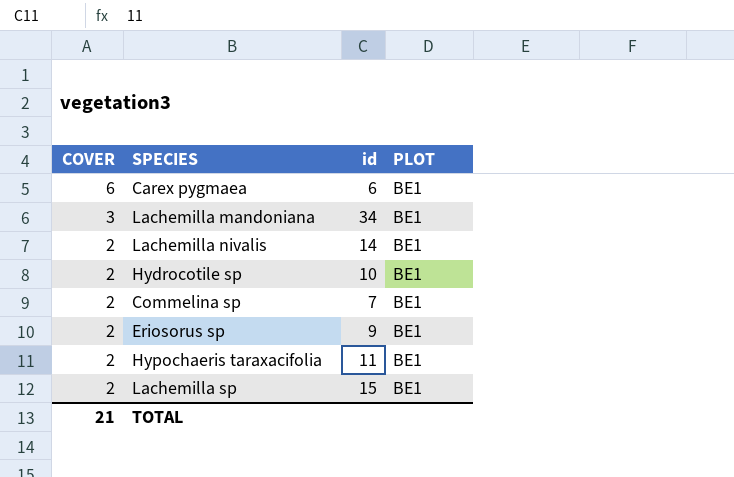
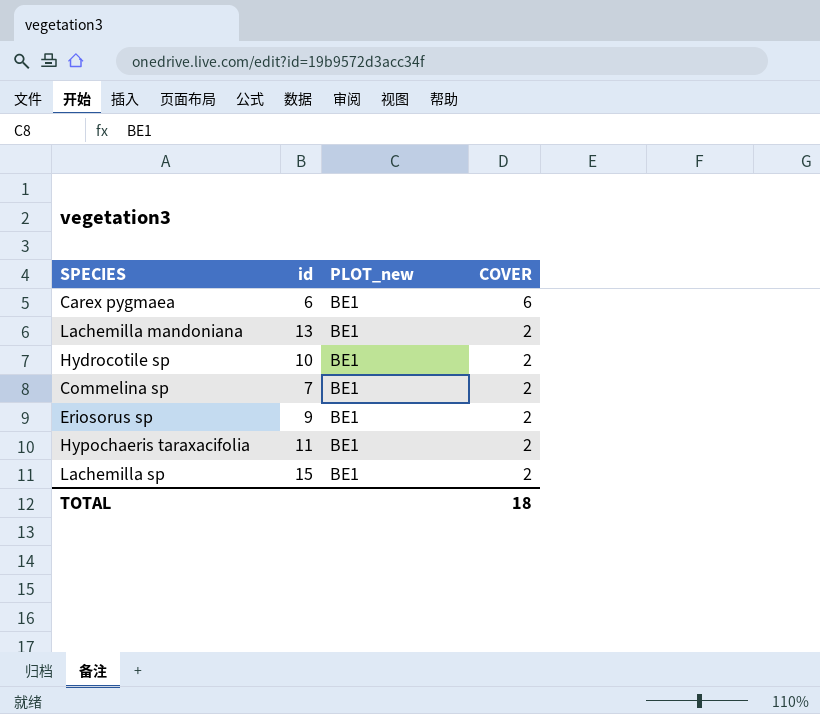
column name: PLOT -> PLOT_new
column COVER | position: 1 -> 4
row Lachemilla nivalis: 2 | 14 | BE1 -> none
Lachemilla mandoniana | id: 34 -> 13
Lachemilla mandoniana | COVER: 3 -> 2
TOTAL | COVER: 21 -> 18

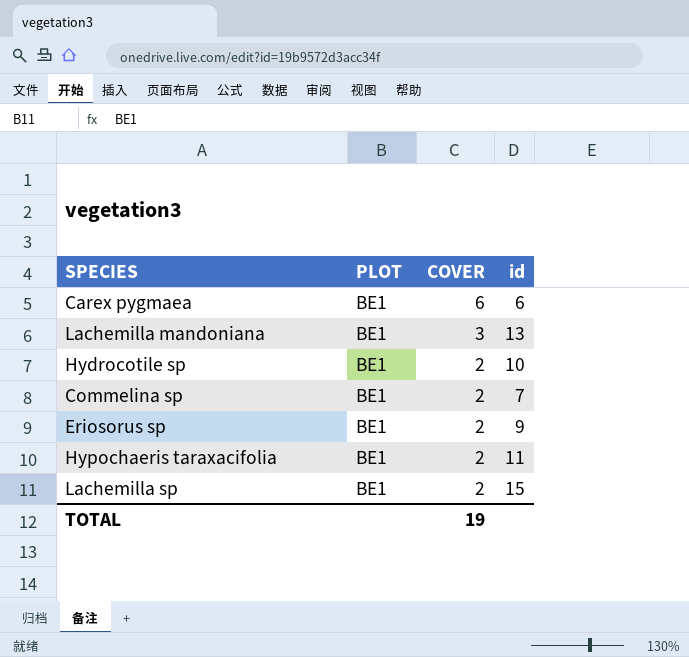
column name: PLOT_new -> PLOT
column id | position: 2 -> 4
Lachemilla mandoniana | COVER: 2 -> 3
TOTAL | COVER: 18 -> 19

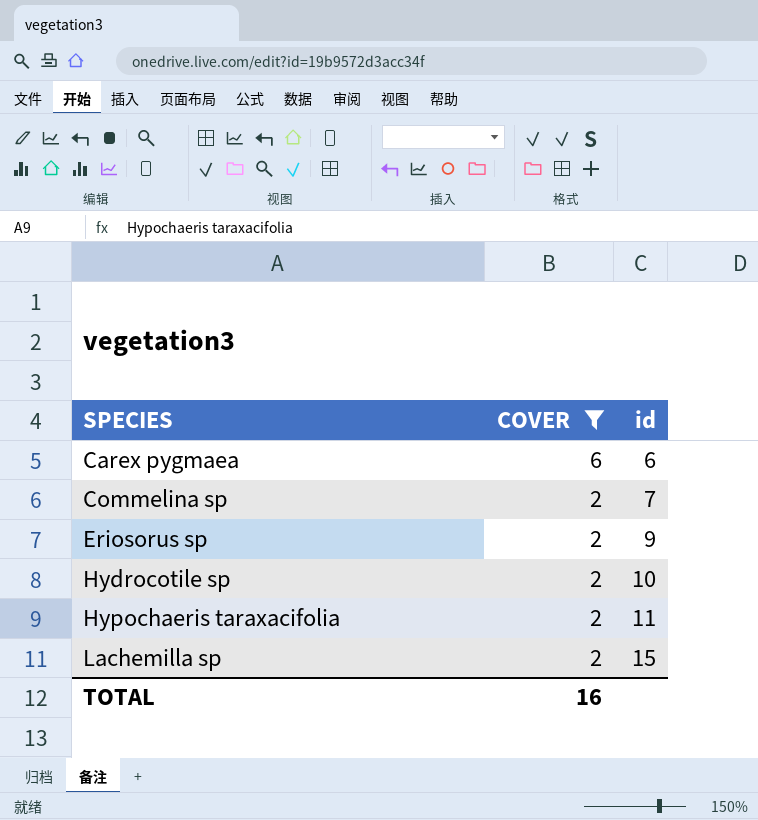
filter: none -> COVER != 3
row order: COVER descending -> SPECIES ascending
column PLOT | position: 2 -> none
TOTAL | COVER: 19 -> 16

